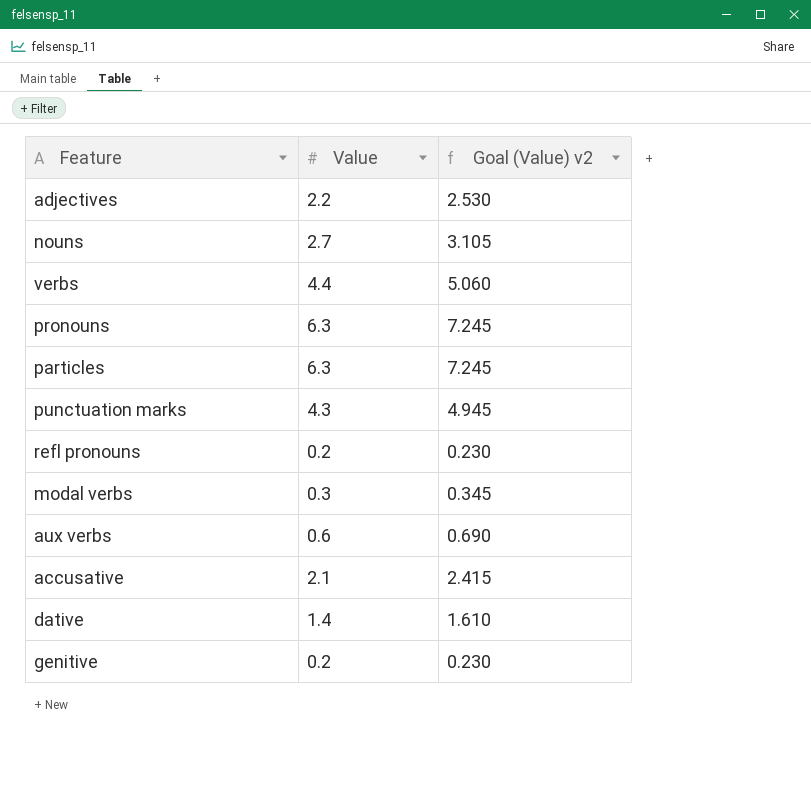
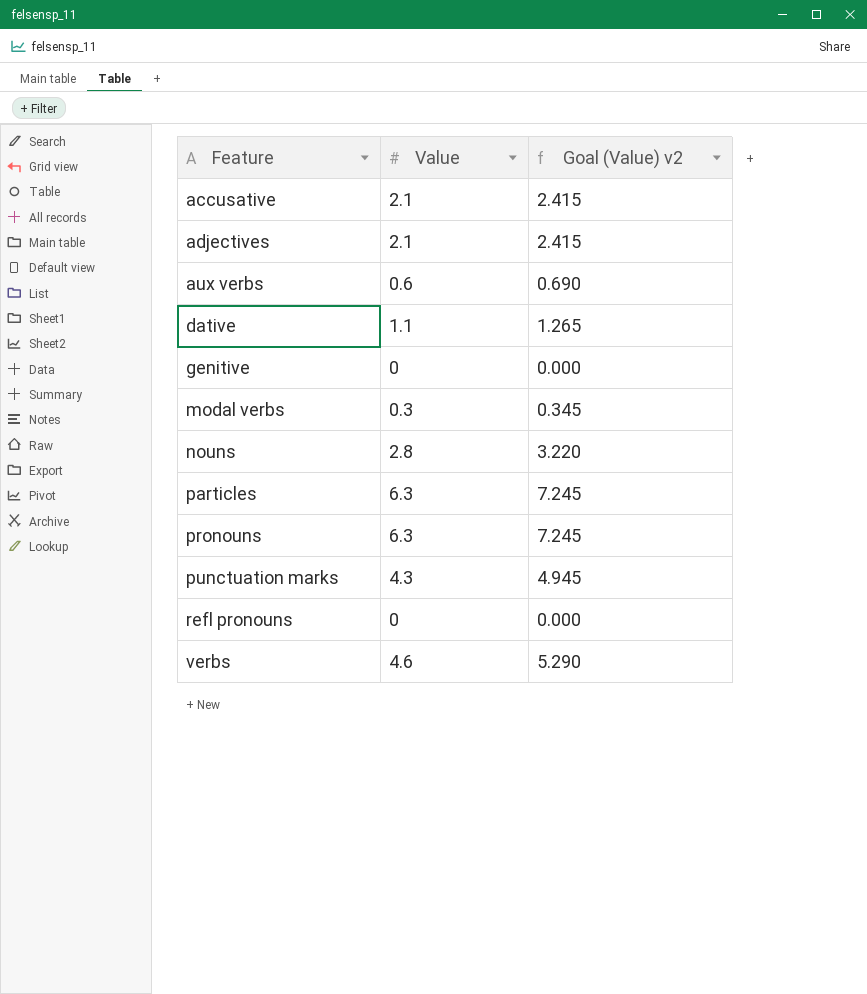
row order: none -> Feature ascending
adjectives | Value: 2.2 -> 2.1
adjectives | Goal (Value) v2: 2.530 -> 2.415
dative | Value: 1.4 -> 1.1
dative | Goal (Value) v2: 1.610 -> 1.265
genitive | Value: 0.2 -> 0
genitive | Goal (Value) v2: 0.230 -> 0.000
nouns | Value: 2.7 -> 2.8
nouns | Goal (Value) v2: 3.105 -> 3.220
refl pronouns | Value: 0.2 -> 0
refl pronouns | Goal (Value) v2: 0.230 -> 0.000
verbs | Value: 4.4 -> 4.6
verbs | Goal (Value) v2: 5.060 -> 5.290

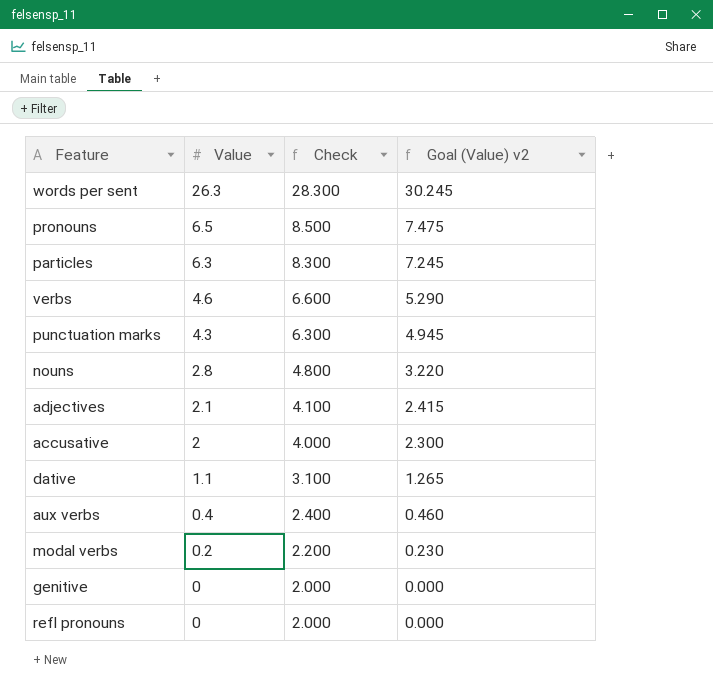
row order: Feature ascending -> Value descending
column Check | formula: none -> [Value] + 2
row words per sent: none -> 26.3 | 28.300 | 30.245
pronouns | Value: 6.3 -> 6.5
pronouns | Goal (Value) v2: 7.245 -> 7.475
accusative | Value: 2.1 -> 2
accusative | Goal (Value) v2: 2.415 -> 2.300
aux verbs | Value: 0.6 -> 0.4
aux verbs | Goal (Value) v2: 0.690 -> 0.460
modal verbs | Value: 0.3 -> 0.2
modal verbs | Goal (Value) v2: 0.345 -> 0.230

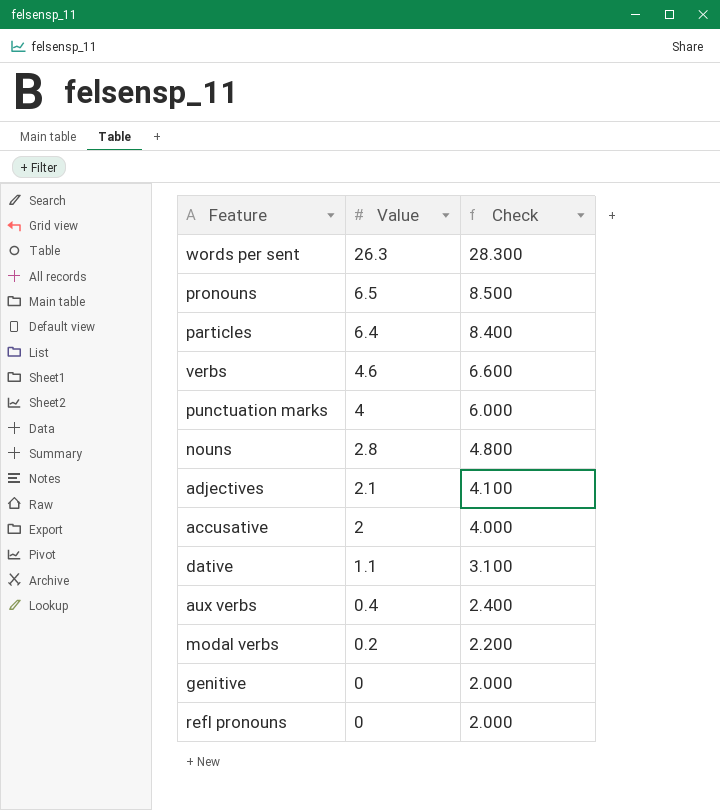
column Goal (Value) v2 | formula: [Value] * 1.15 -> none
particles | Value: 6.3 -> 6.4
particles | Check: 8.300 -> 8.400
punctuation marks | Value: 4.3 -> 4
punctuation marks | Check: 6.300 -> 6.000

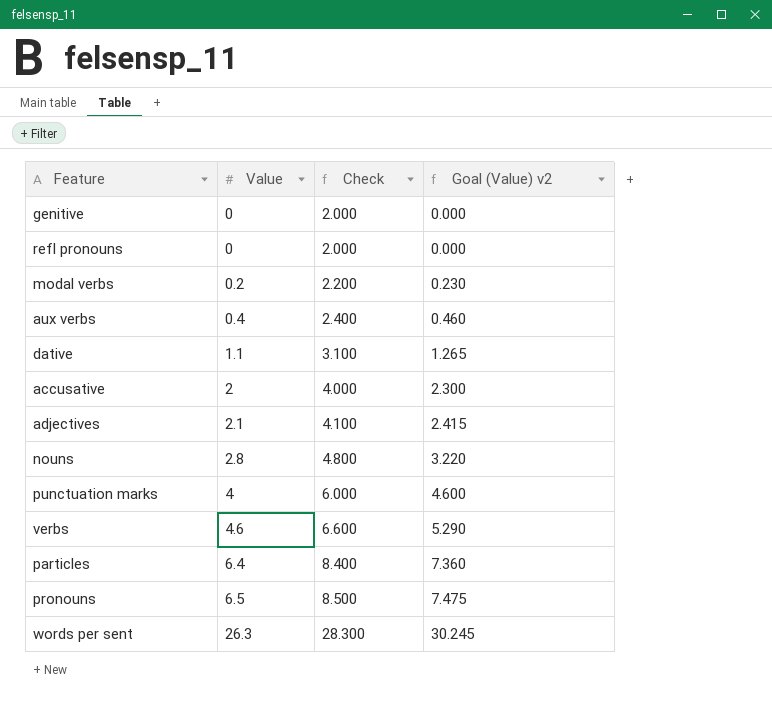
row order: Value descending -> Value ascending
column Goal (Value) v2 | formula: none -> [Value] * 1.15

